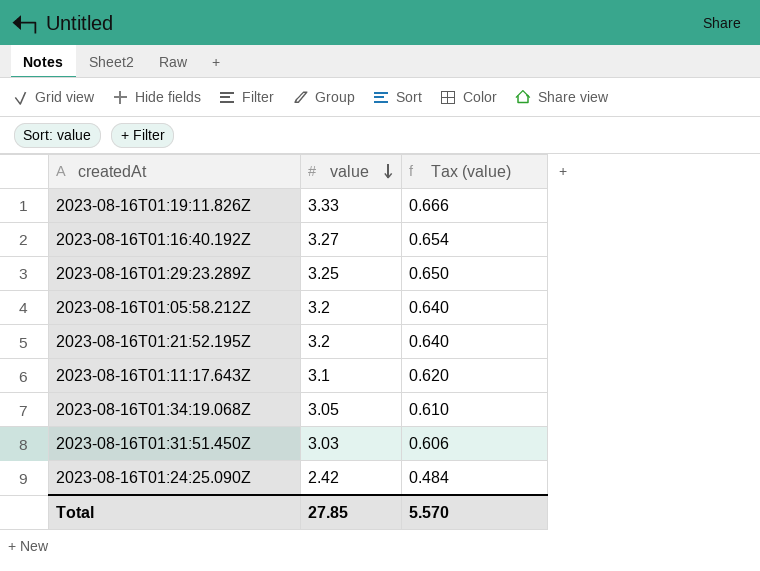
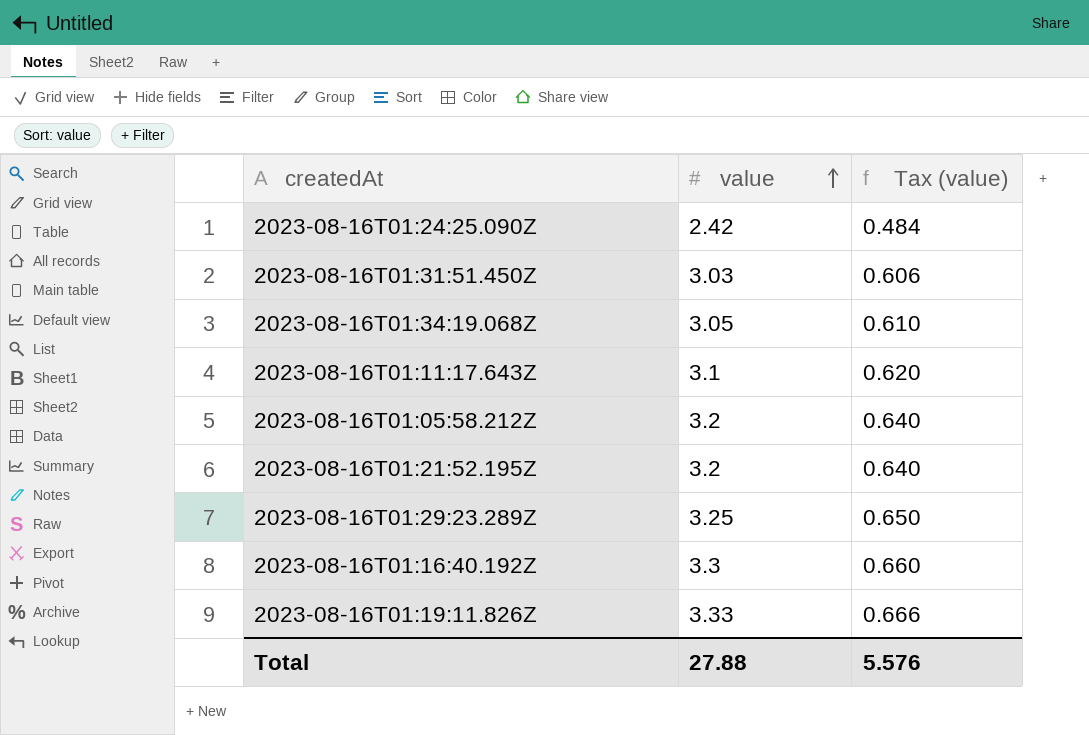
row order: value descending -> value ascending
2023-08-16T01:16:40.192Z | value: 3.27 -> 3.3
2023-08-16T01:16:40.192Z | Tax (value): 0.654 -> 0.660
Total | value: 27.85 -> 27.88
Total | Tax (value): 5.570 -> 5.576

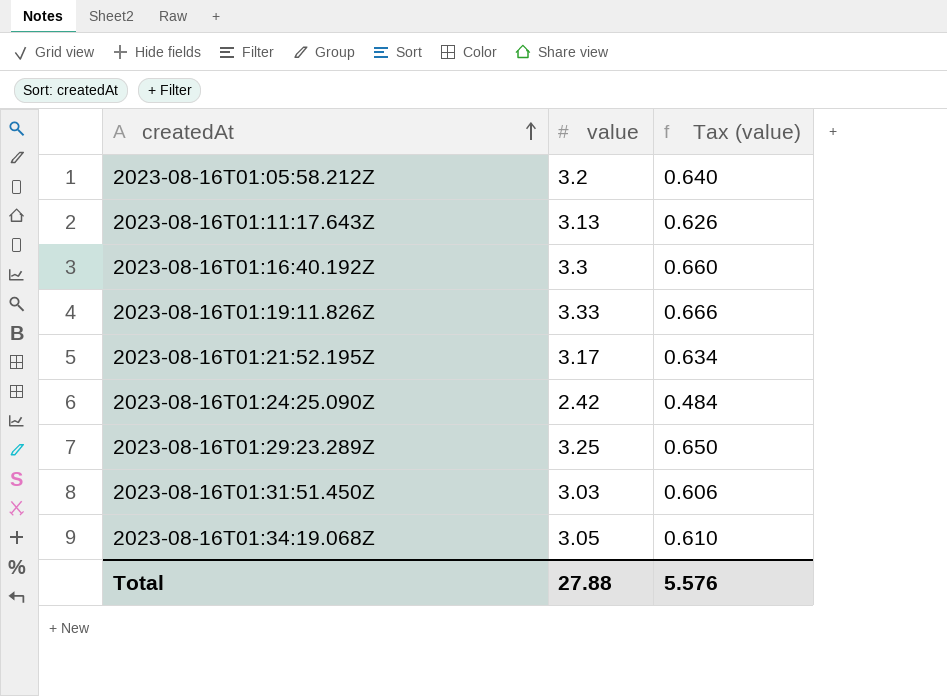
row order: value ascending -> createdAt ascending
2023-08-16T01:11:17.643Z | value: 3.1 -> 3.13
2023-08-16T01:11:17.643Z | Tax (value): 0.620 -> 0.626
2023-08-16T01:21:52.195Z | value: 3.2 -> 3.17
2023-08-16T01:21:52.195Z | Tax (value): 0.640 -> 0.634

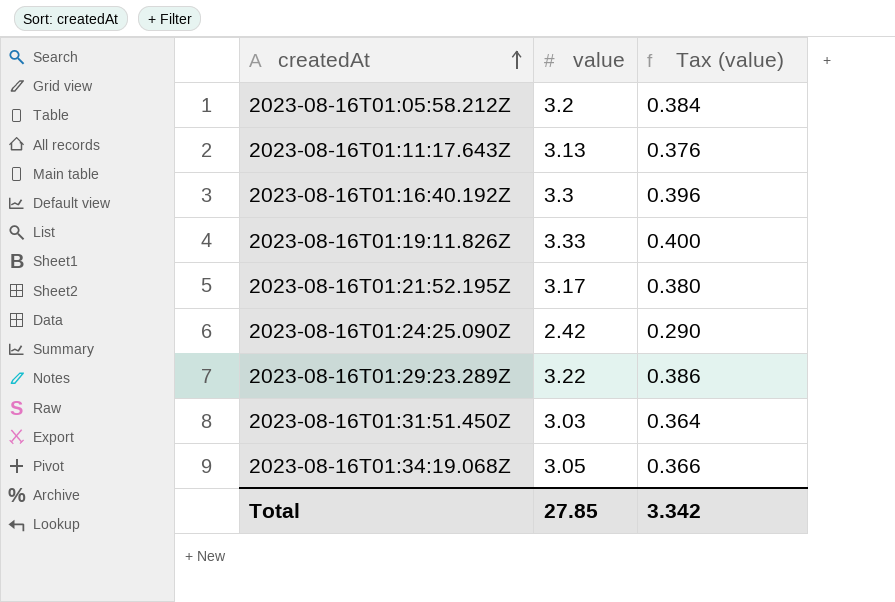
column Tax (value) | formula: [value] * 0.2 -> [value] * 0.12
2023-08-16T01:29:23.289Z | value: 3.25 -> 3.22
Total | value: 27.88 -> 27.85
Total | Tax (value): 5.576 -> 3.342

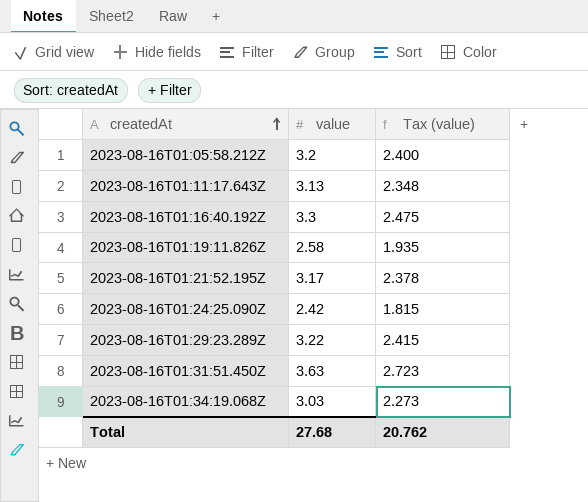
column Tax (value) | formula: [value] * 0.12 -> [value] * 0.75
2023-08-16T01:19:11.826Z | value: 3.33 -> 2.58
2023-08-16T01:31:51.450Z | value: 3.03 -> 3.63
2023-08-16T01:34:19.068Z | value: 3.05 -> 3.03
Total | value: 27.85 -> 27.68
Total | Tax (value): 3.342 -> 20.762

